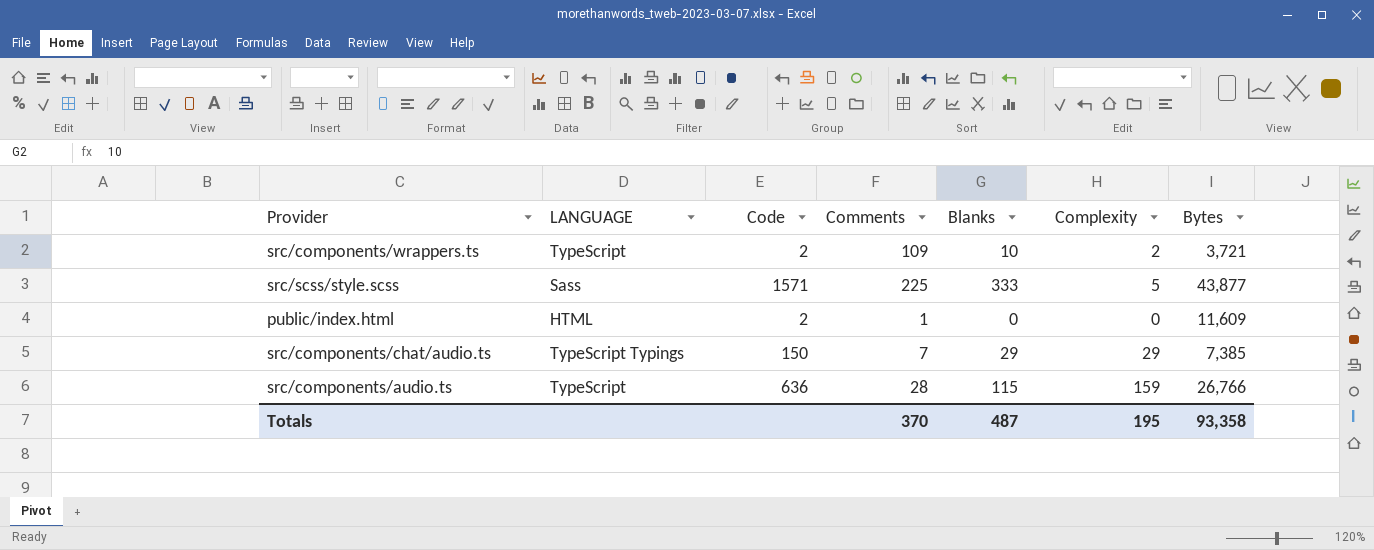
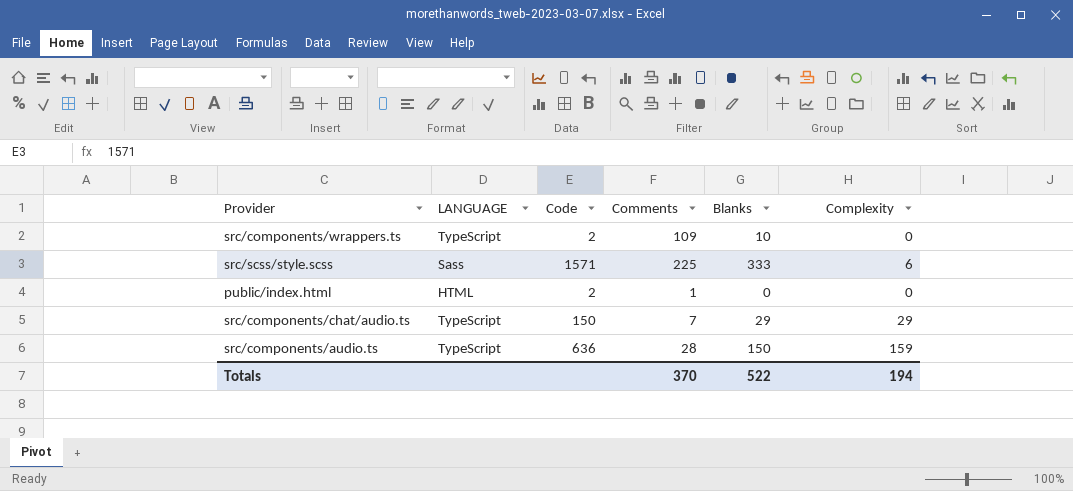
column Bytes | position: 7 -> none
src/components/wrappers.ts | Complexity: 2 -> 0
src/scss/style.scss | Complexity: 5 -> 6
src/components/chat/audio.ts | LANGUAGE: TypeScript Typings -> TypeScript
src/components/audio.ts | Blanks: 115 -> 150
Totals | Blanks: 487 -> 522
Totals | Complexity: 195 -> 194

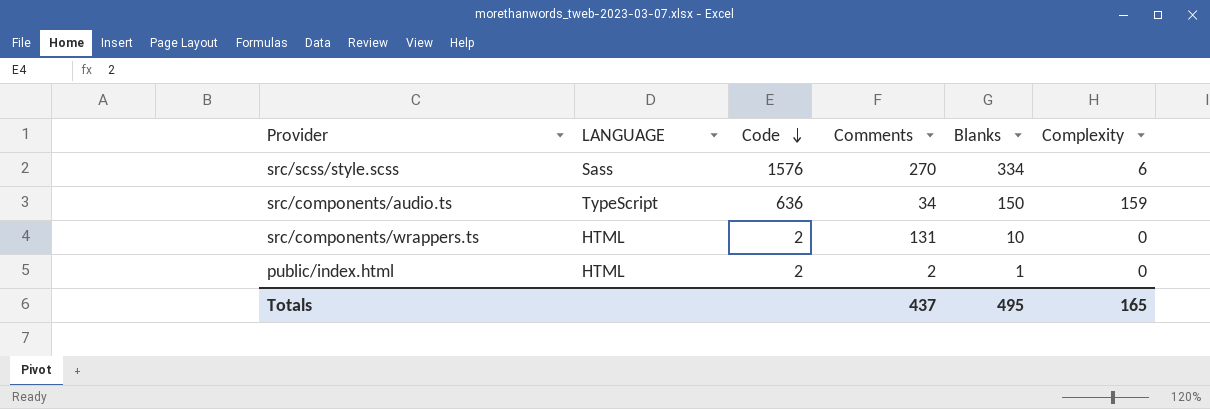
row order: none -> Code descending
row src/components/chat/audio.ts: TypeScript | 150 | 7 | 29 | 29 -> none
src/scss/style.scss | Code: 1571 -> 1576
src/scss/style.scss | Comments: 225 -> 270
src/scss/style.scss | Blanks: 333 -> 334
src/components/audio.ts | Comments: 28 -> 34
src/components/wrappers.ts | LANGUAGE: TypeScript -> HTML
src/components/wrappers.ts | Comments: 109 -> 131
public/index.html | Comments: 1 -> 2
public/index.html | Blanks: 0 -> 1
Totals | Comments: 370 -> 437
Totals | Blanks: 522 -> 495
Totals | Complexity: 194 -> 165

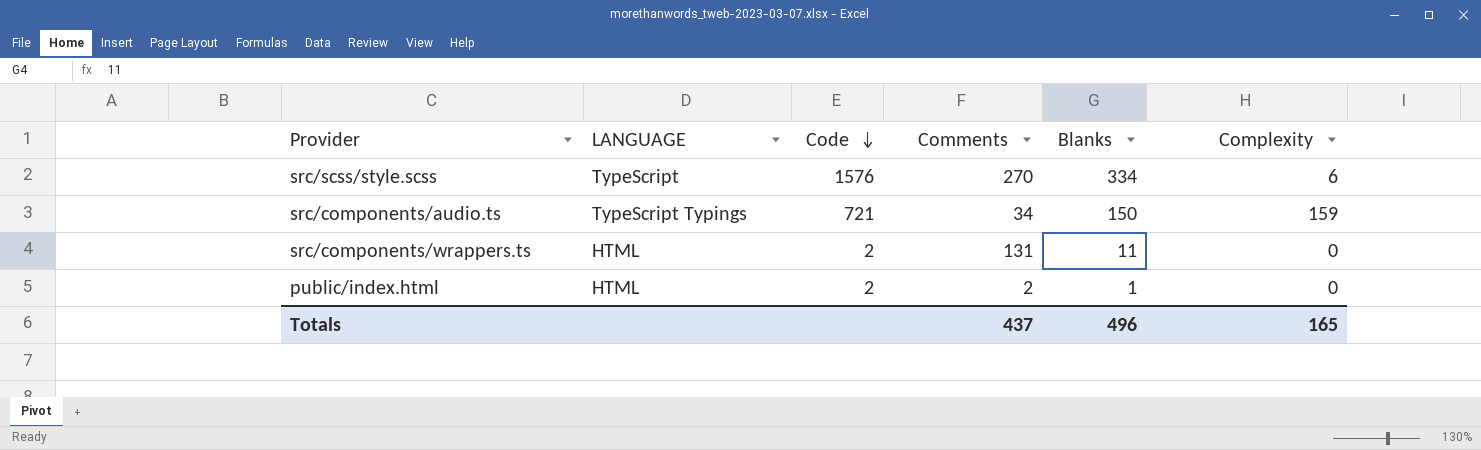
src/scss/style.scss | LANGUAGE: Sass -> TypeScript
src/components/audio.ts | LANGUAGE: TypeScript -> TypeScript Typings
src/components/audio.ts | Code: 636 -> 721
src/components/wrappers.ts | Blanks: 10 -> 11
Totals | Blanks: 495 -> 496

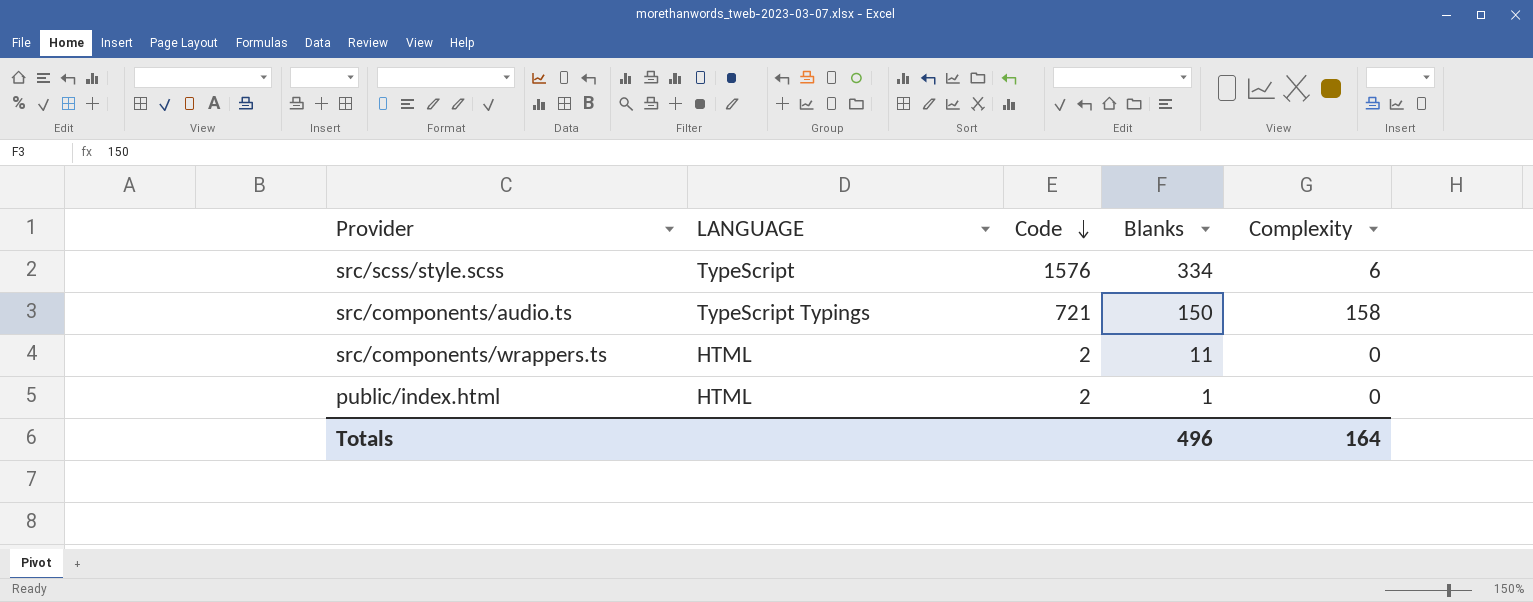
column Comments | position: 4 -> none
src/components/audio.ts | Complexity: 159 -> 158
Totals | Complexity: 165 -> 164

